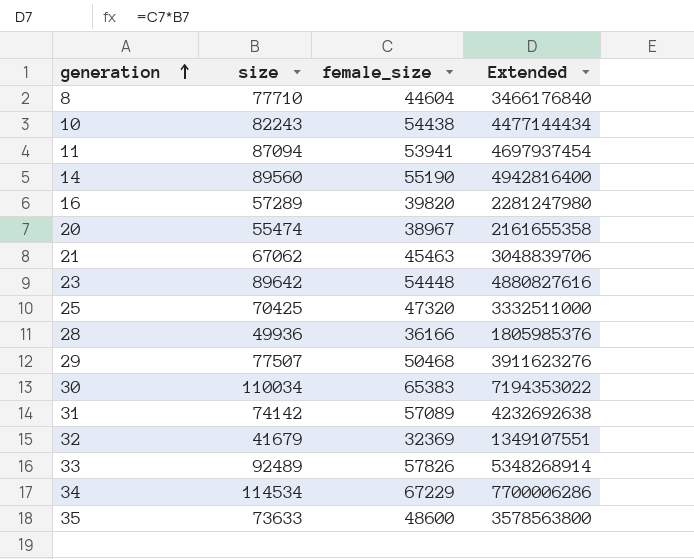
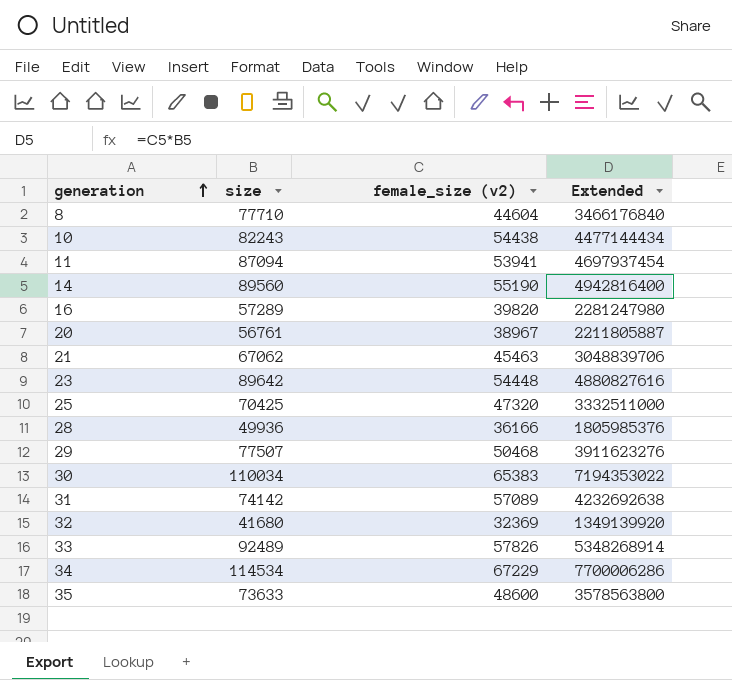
column name: female_size -> female_size (v2)
20 | size: 55474 -> 56761
20 | Extended: 2161655358 -> 2211805887
32 | size: 41679 -> 41680
32 | Extended: 1349107551 -> 1349139920

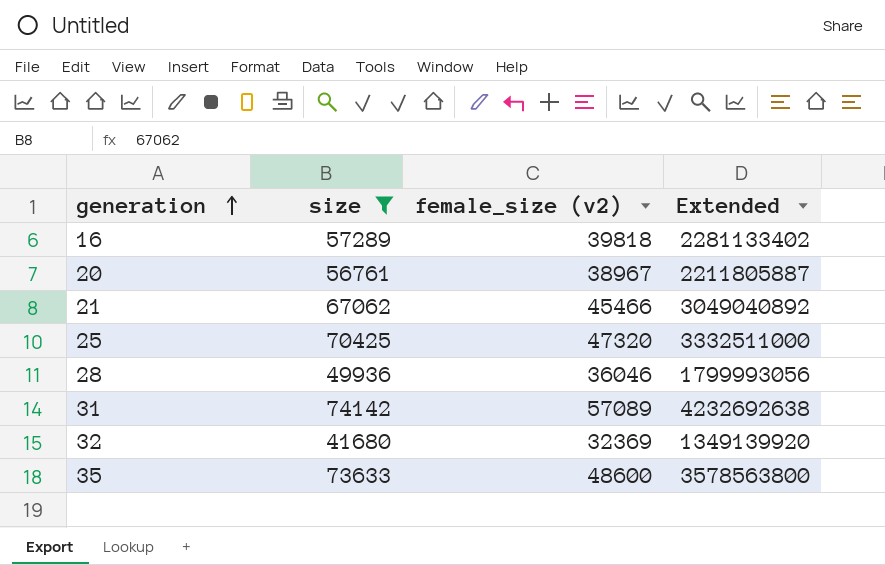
filter: none -> size <= 74142
16 | female_size (v2): 39820 -> 39818
16 | Extended: 2281247980 -> 2281133402
21 | female_size (v2): 45463 -> 45466
21 | Extended: 3048839706 -> 3049040892
28 | female_size (v2): 36166 -> 36046
28 | Extended: 1805985376 -> 1799993056

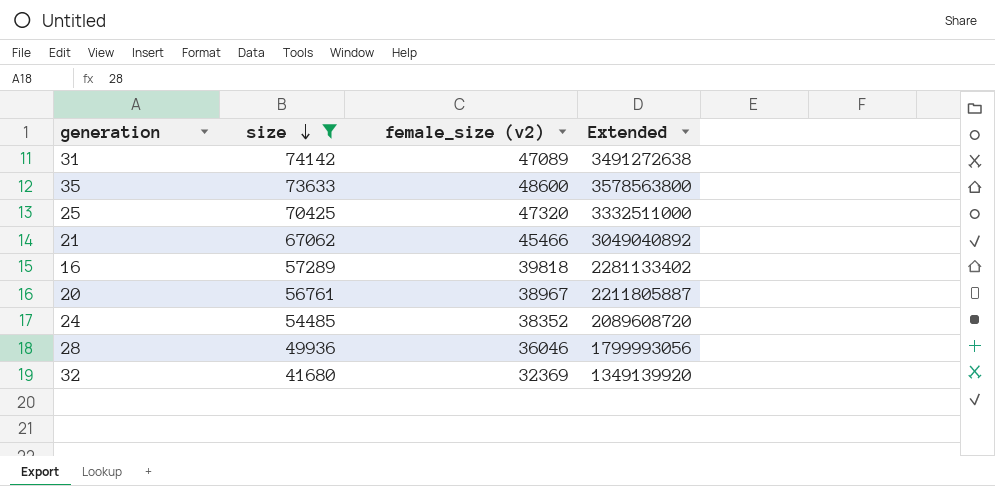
row order: generation ascending -> size descending
31 | female_size (v2): 57089 -> 47089
31 | Extended: 4232692638 -> 3491272638
row 24: none -> 54485 | 38352 | 2089608720

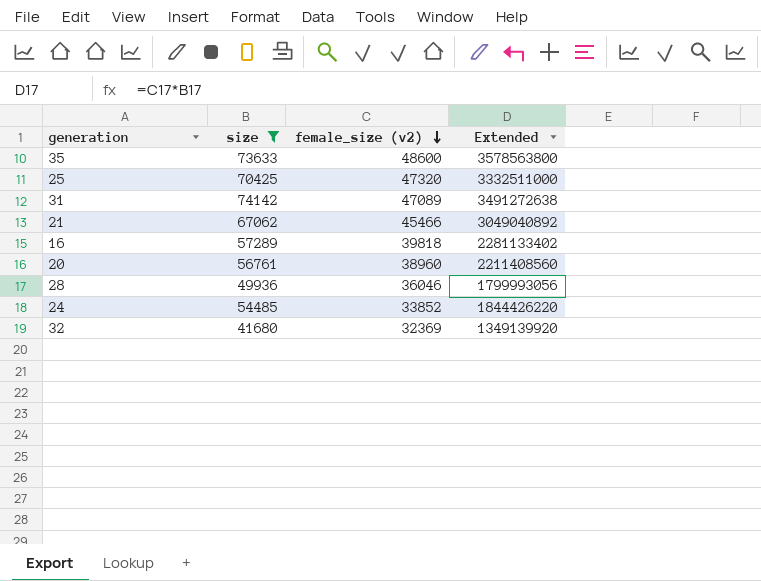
row order: size descending -> female_size (v2) descending
20 | female_size (v2): 38967 -> 38960
20 | Extended: 2211805887 -> 2211408560
24 | female_size (v2): 38352 -> 33852
24 | Extended: 2089608720 -> 1844426220

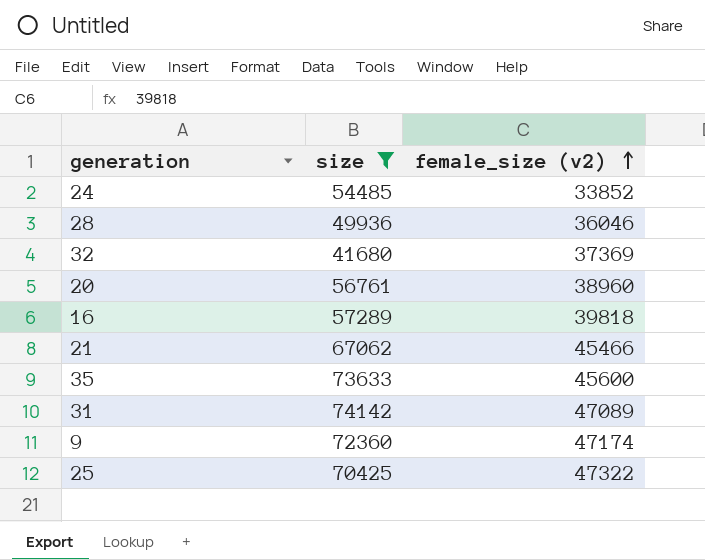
row order: female_size (v2) descending -> female_size (v2) ascending
column Extended | formula: [size] * [female_size (v2)] -> none
32 | female_size (v2): 32369 -> 37369
35 | female_size (v2): 48600 -> 45600
row 9: none -> 72360 | 47174
25 | female_size (v2): 47320 -> 47322

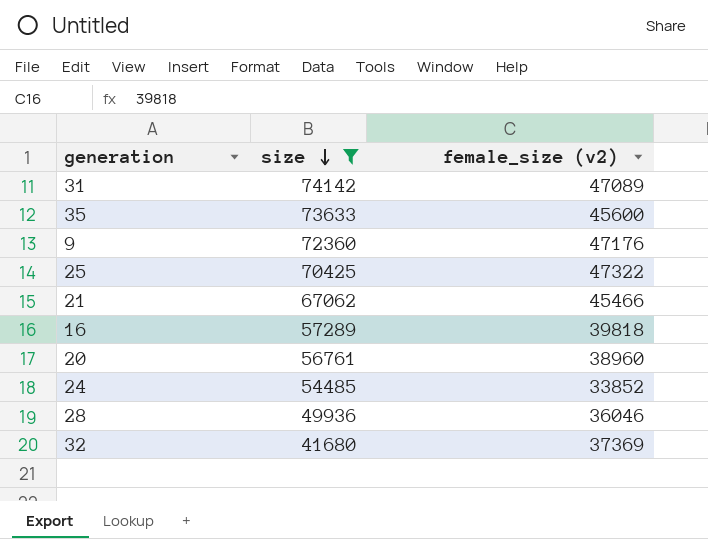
row order: female_size (v2) ascending -> size descending
9 | female_size (v2): 47174 -> 47176

